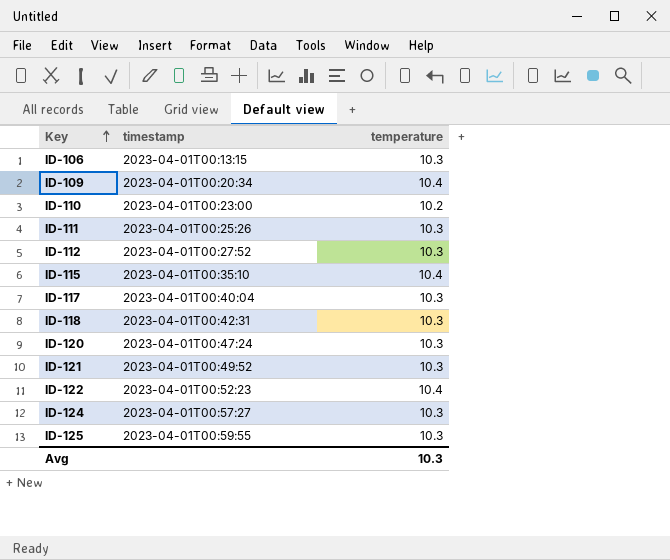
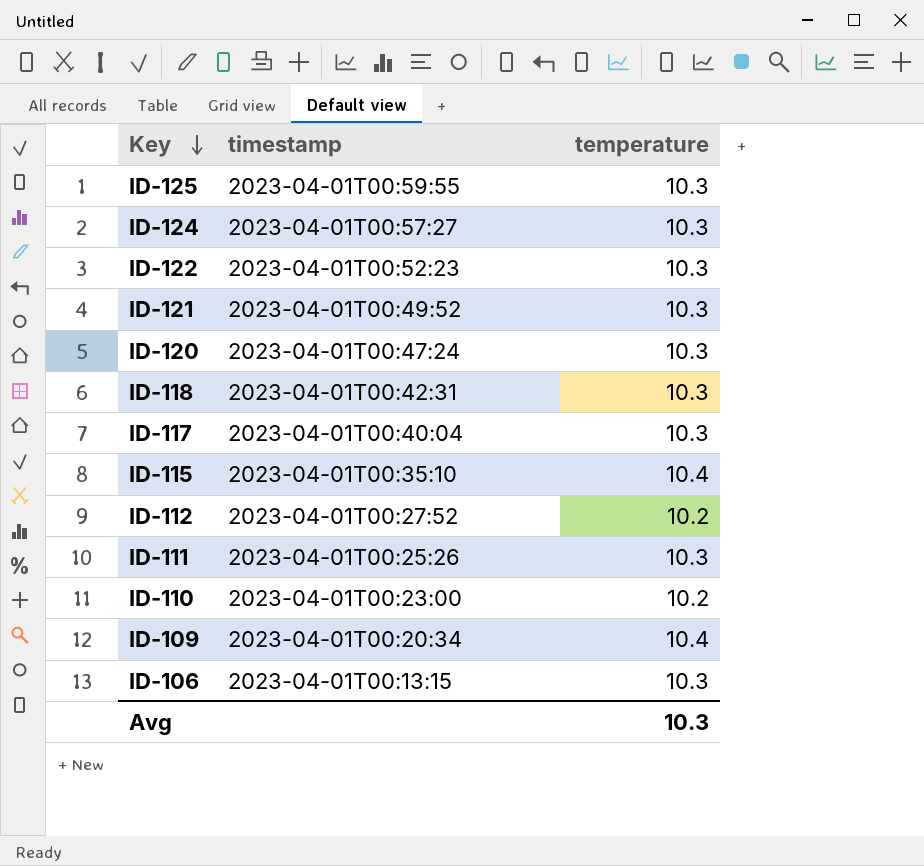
row order: Key ascending -> Key descending
ID-122 | temperature: 10.4 -> 10.3
ID-112 | temperature: 10.3 -> 10.2

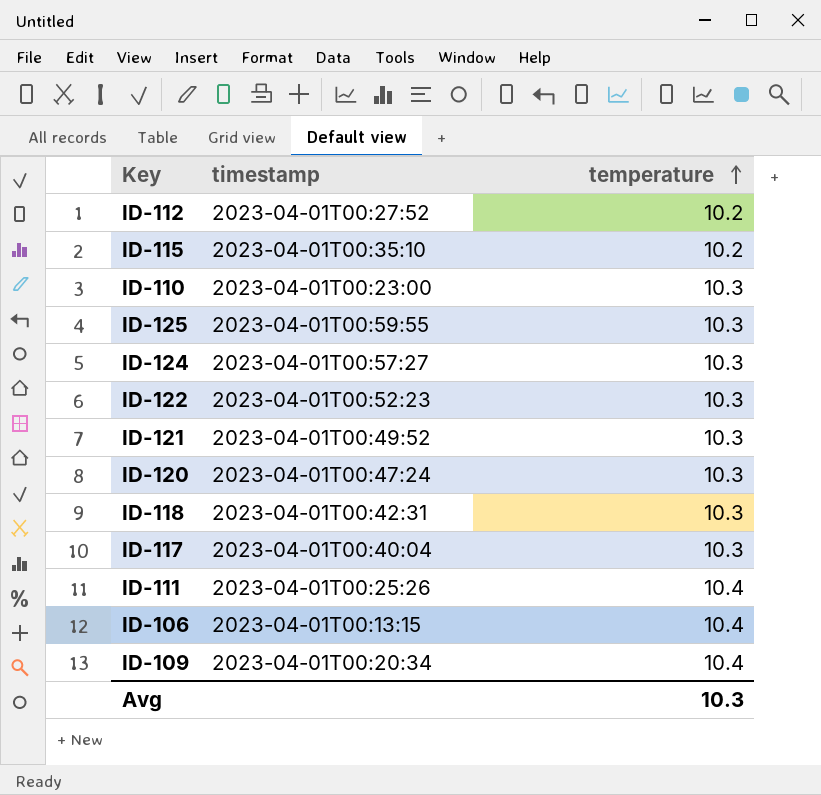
row order: Key descending -> temperature ascending
ID-115 | temperature: 10.4 -> 10.2
ID-110 | temperature: 10.2 -> 10.3
ID-111 | temperature: 10.3 -> 10.4
ID-106 | temperature: 10.3 -> 10.4

